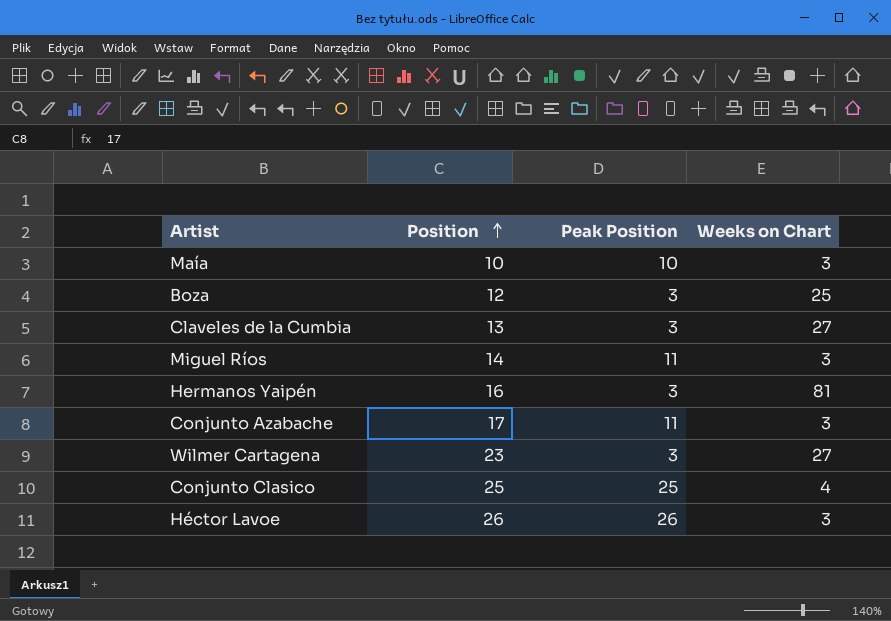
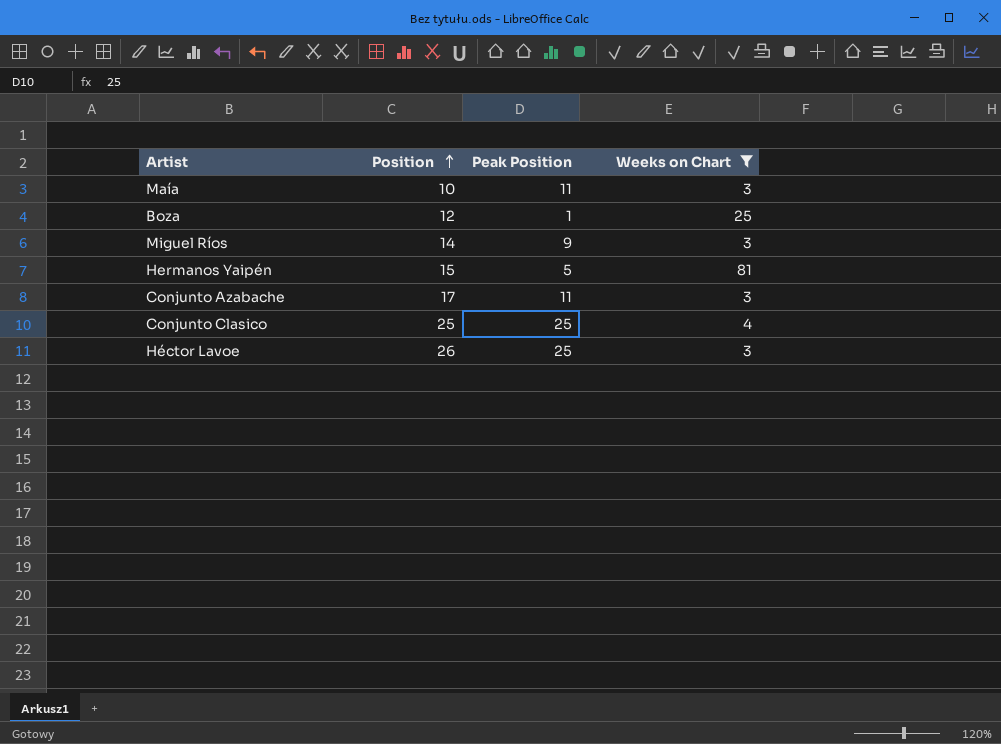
filter: none -> Weeks on Chart != 27
Maía | Peak Position: 10 -> 11
Boza | Peak Position: 3 -> 1
Miguel Ríos | Peak Position: 11 -> 9
Hermanos Yaipén | Position: 16 -> 15
Hermanos Yaipén | Peak Position: 3 -> 5
Héctor Lavoe | Peak Position: 26 -> 25

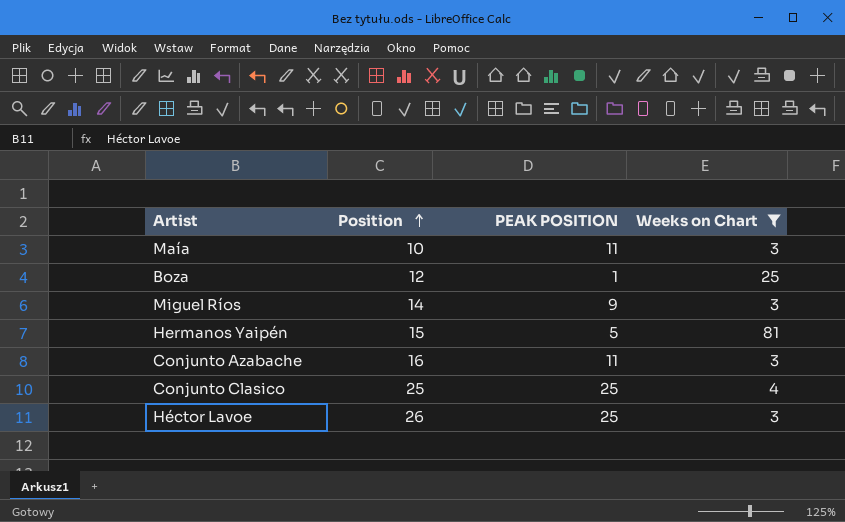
column name: Peak Position -> PEAK POSITION
Conjunto Azabache | Position: 17 -> 16

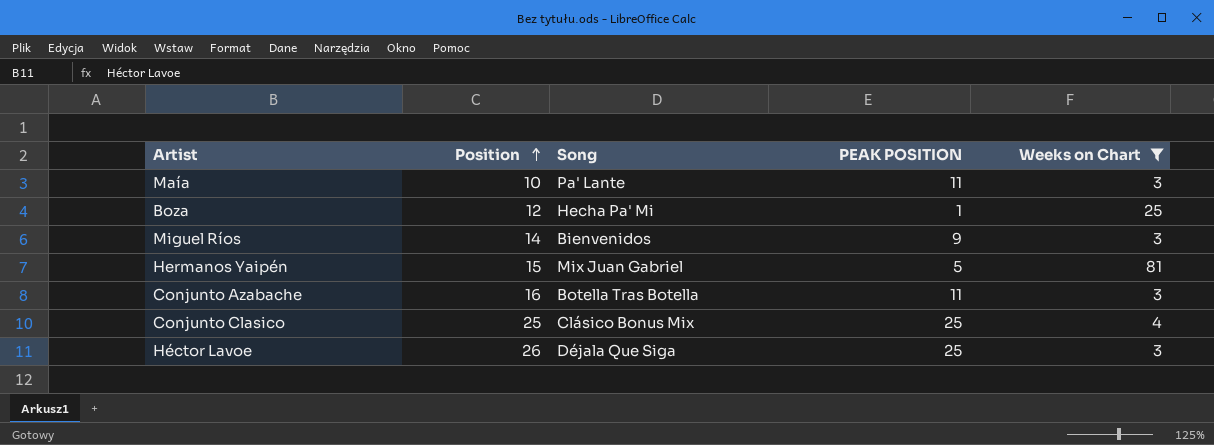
column Song | position: none -> 3

